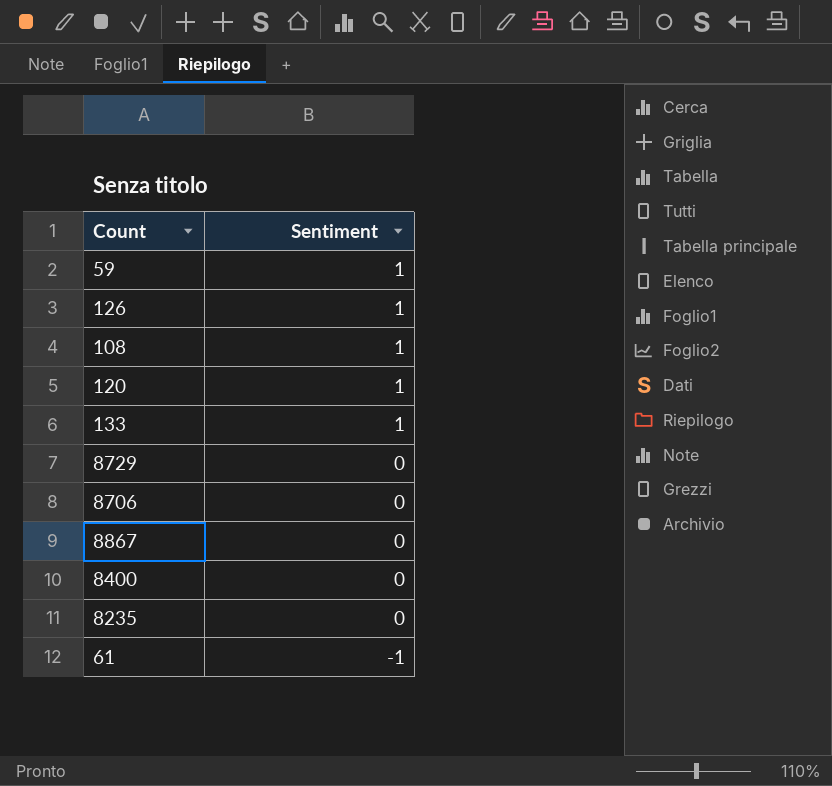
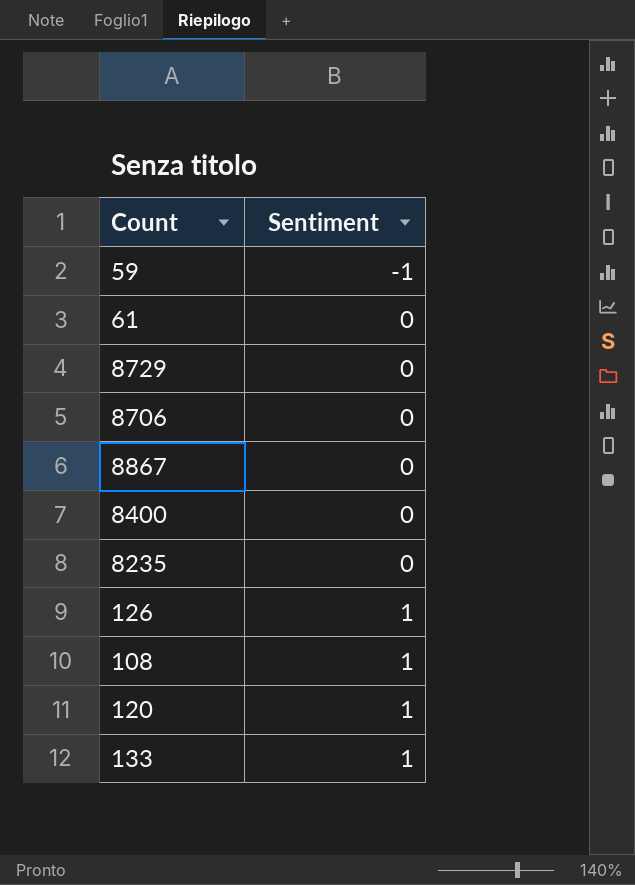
row order: Sentiment descending -> Sentiment ascending
59 | Sentiment: 1 -> -1
61 | Sentiment: -1 -> 0

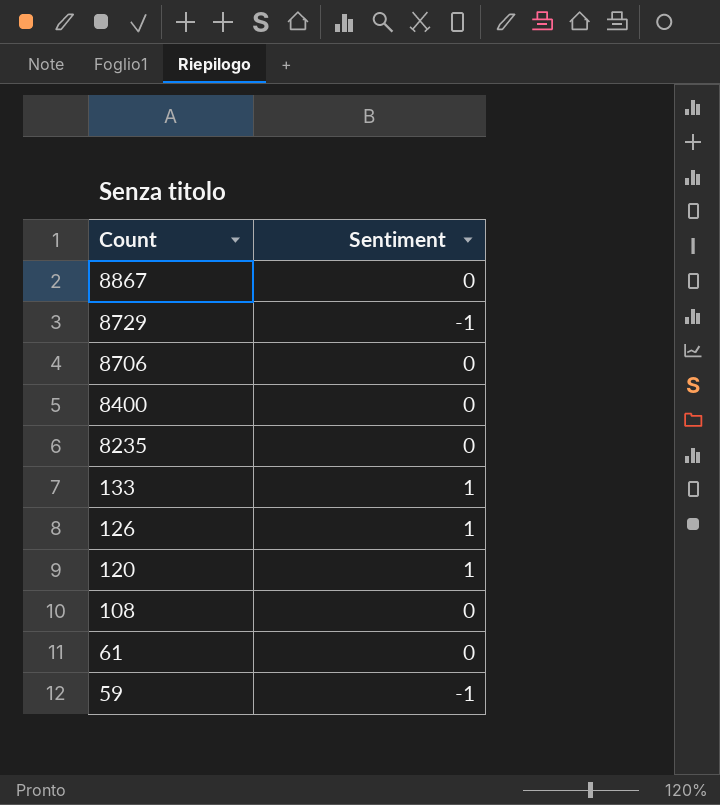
row order: Sentiment ascending -> Count descending
8729 | Sentiment: 0 -> -1
108 | Sentiment: 1 -> 0

